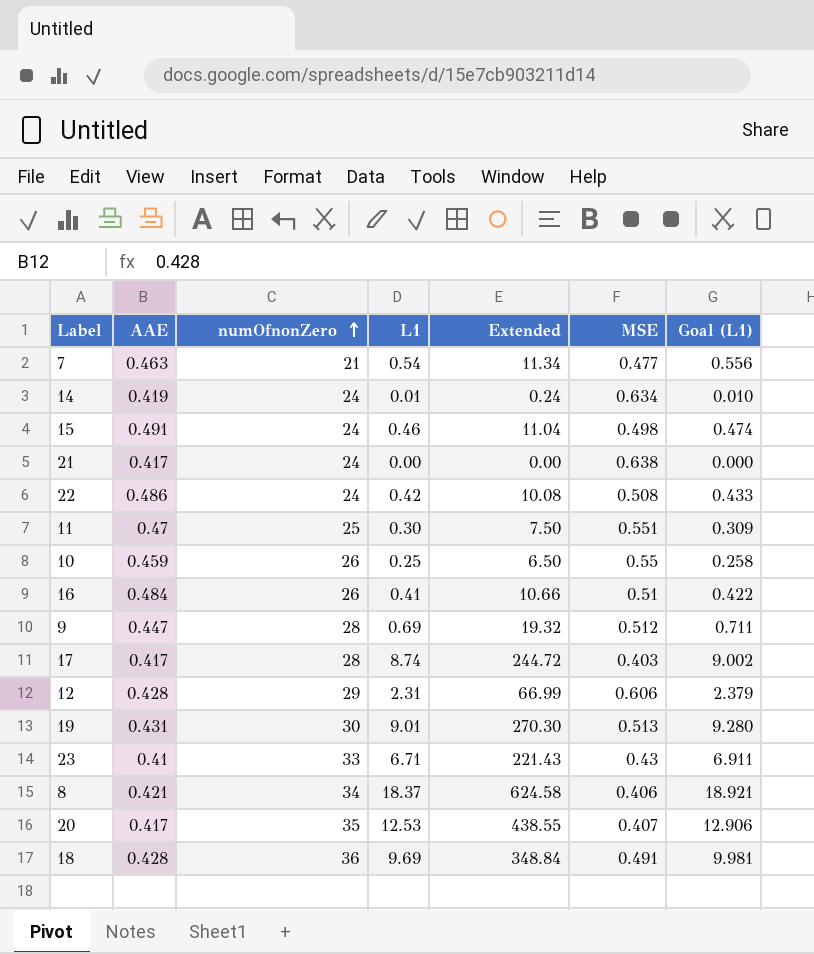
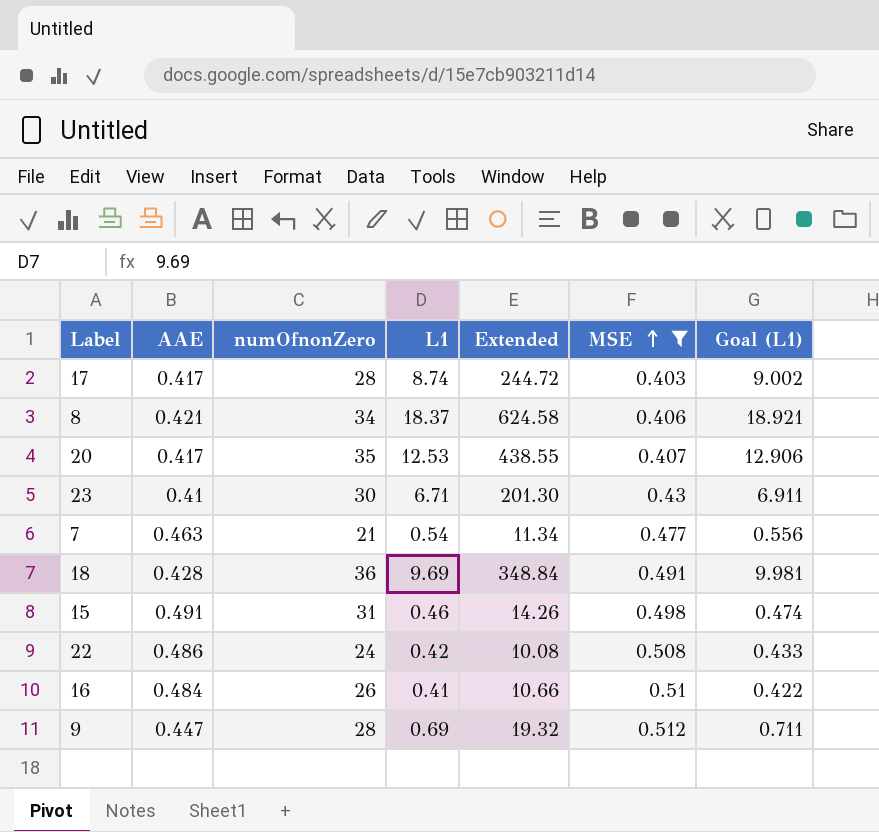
filter: none -> MSE <= 0.512
row order: numOfnonZero ascending -> MSE ascending
23 | numOfnonZero: 33 -> 30
23 | Extended: 221.43 -> 201.30
15 | numOfnonZero: 24 -> 31
15 | Extended: 11.04 -> 14.26

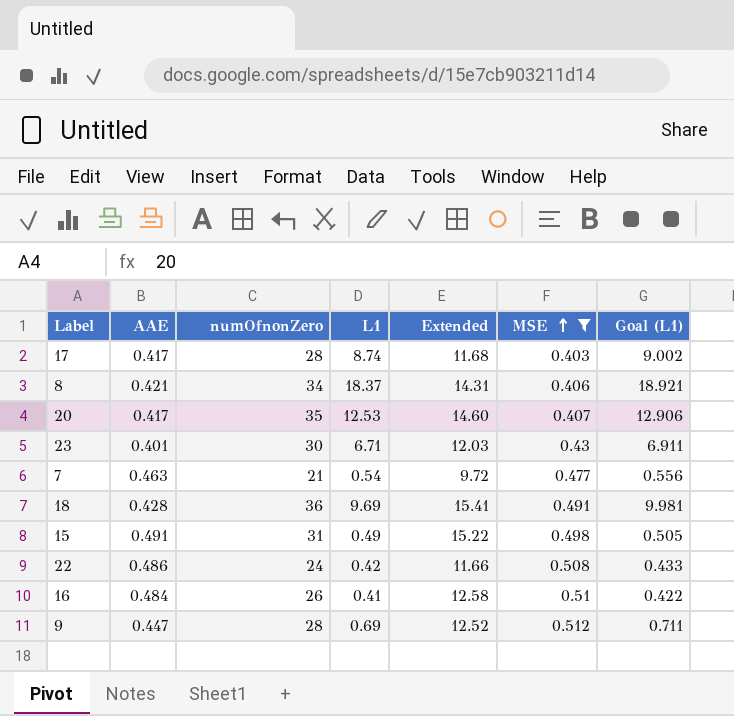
column Extended | formula: [numOfnonZero] * [L1] -> [AAE] * [numOfnonZero]
23 | AAE: 0.41 -> 0.401
15 | L1: 0.46 -> 0.49
15 | Goal (L1): 0.474 -> 0.505

